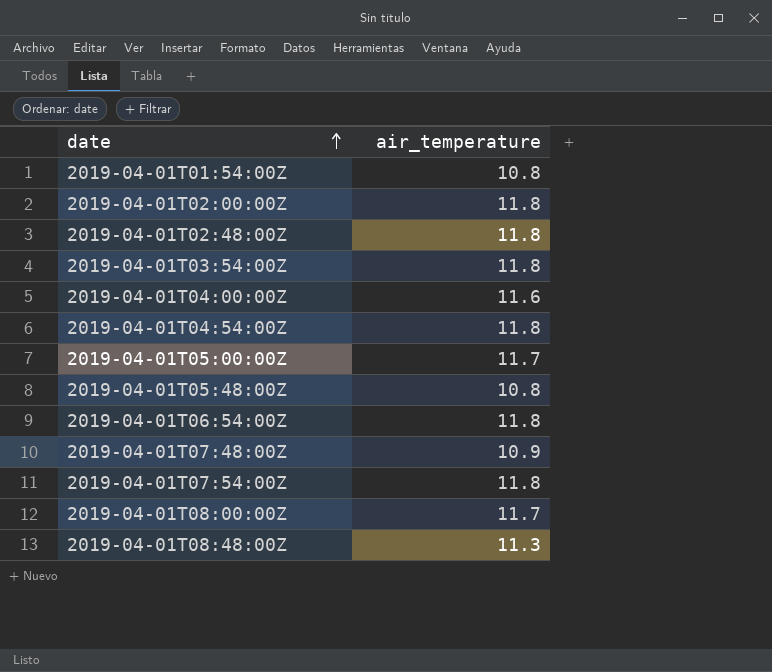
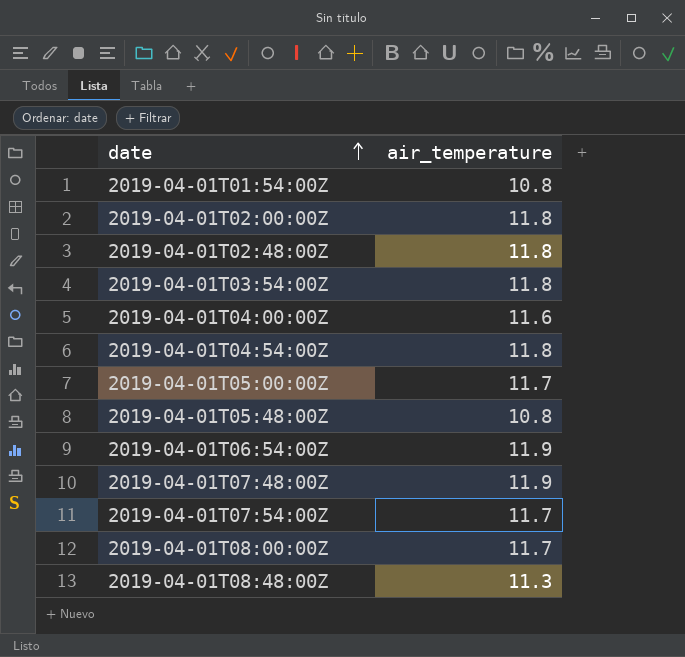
2019-04-01T06:54:00Z | air_temperature: 11.8 -> 11.9
2019-04-01T07:48:00Z | air_temperature: 10.9 -> 11.9
2019-04-01T07:54:00Z | air_temperature: 11.8 -> 11.7

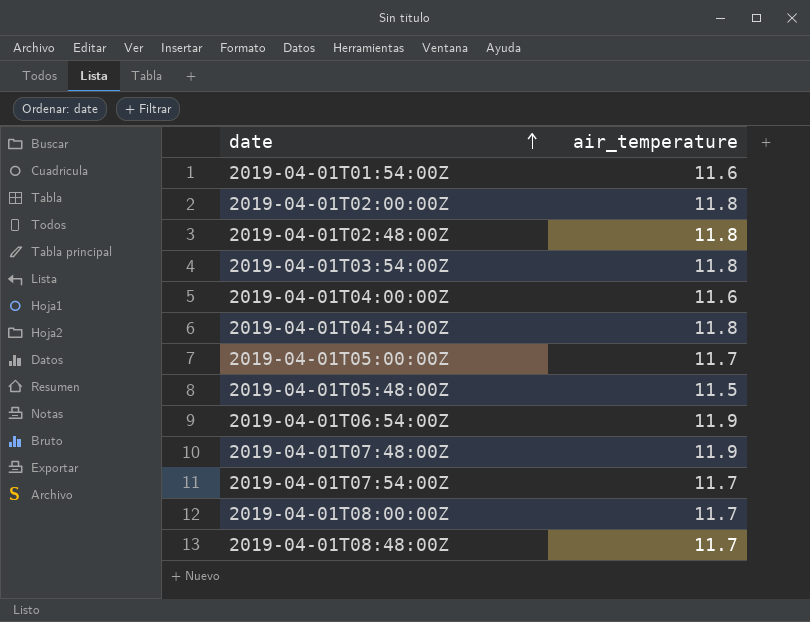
2019-04-01T01:54:00Z | air_temperature: 10.8 -> 11.6
2019-04-01T05:48:00Z | air_temperature: 10.8 -> 11.5
2019-04-01T08:48:00Z | air_temperature: 11.3 -> 11.7

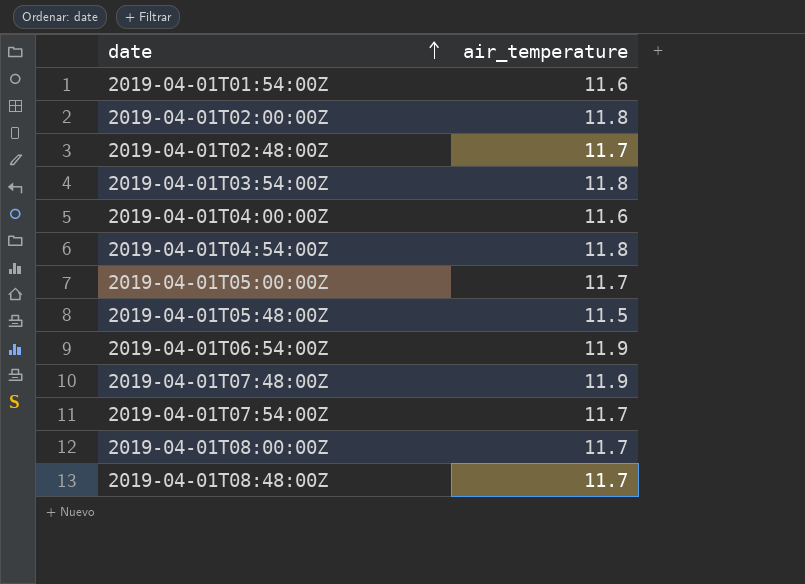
2019-04-01T02:48:00Z | air_temperature: 11.8 -> 11.7

